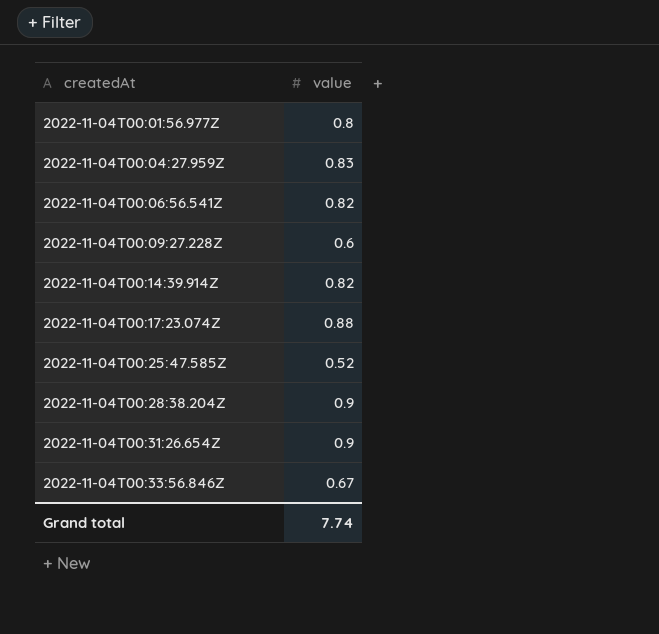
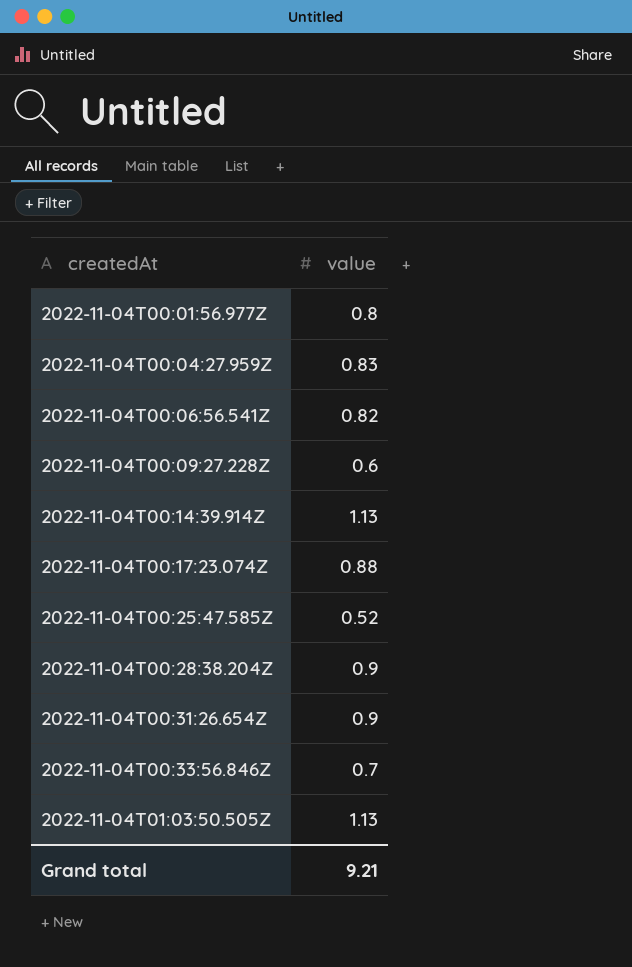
2022-11-04T00:14:39.914Z | value: 0.82 -> 1.13
2022-11-04T00:33:56.846Z | value: 0.67 -> 0.7
row 2022-11-04T01:03:50.505Z: none -> 1.13
Grand total | value: 7.74 -> 9.21

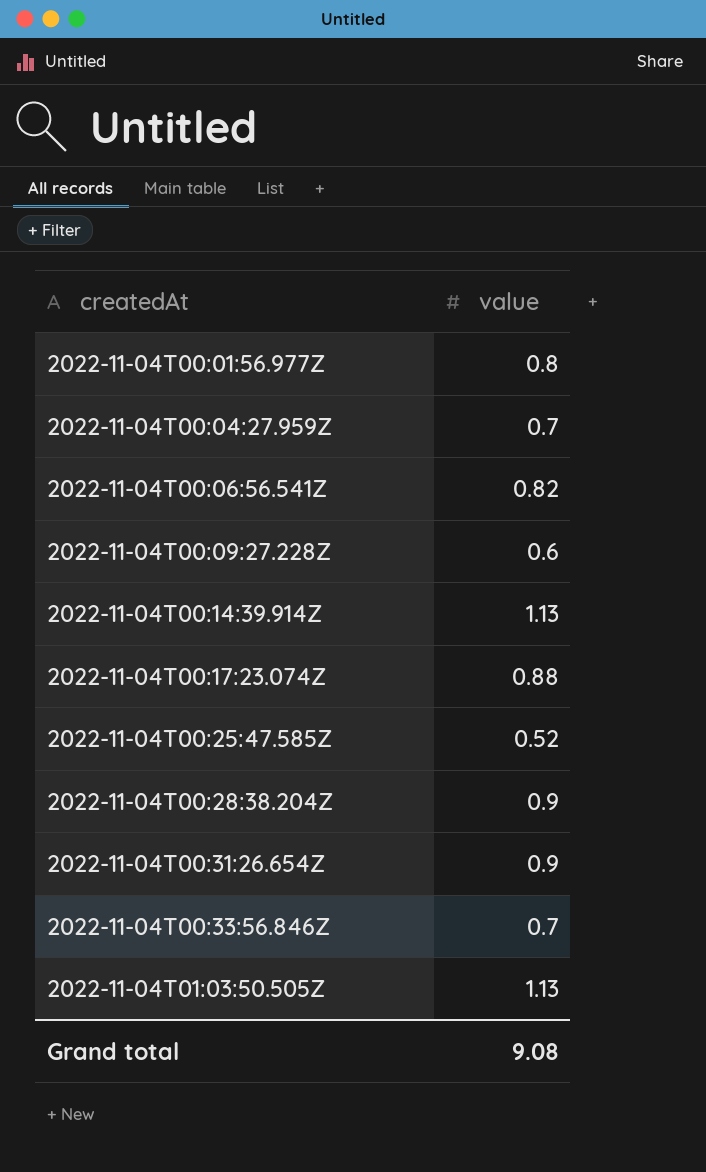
2022-11-04T00:04:27.959Z | value: 0.83 -> 0.7
Grand total | value: 9.21 -> 9.08

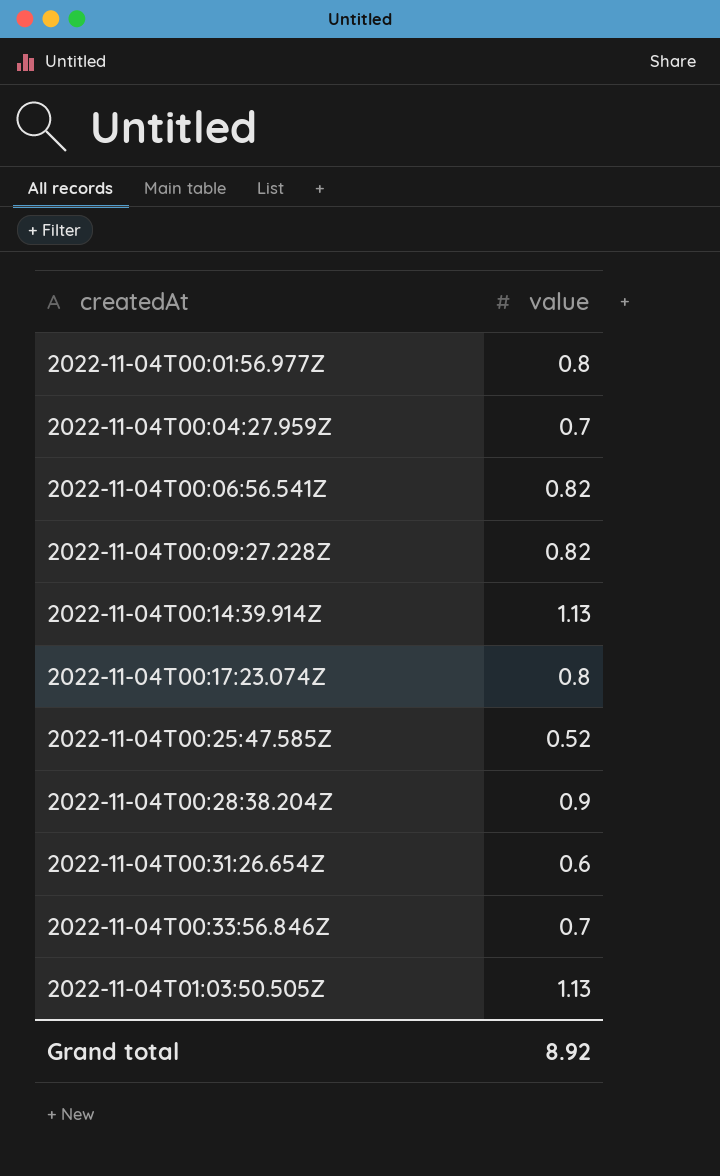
2022-11-04T00:09:27.228Z | value: 0.6 -> 0.82
2022-11-04T00:17:23.074Z | value: 0.88 -> 0.8
2022-11-04T00:31:26.654Z | value: 0.9 -> 0.6
Grand total | value: 9.08 -> 8.92

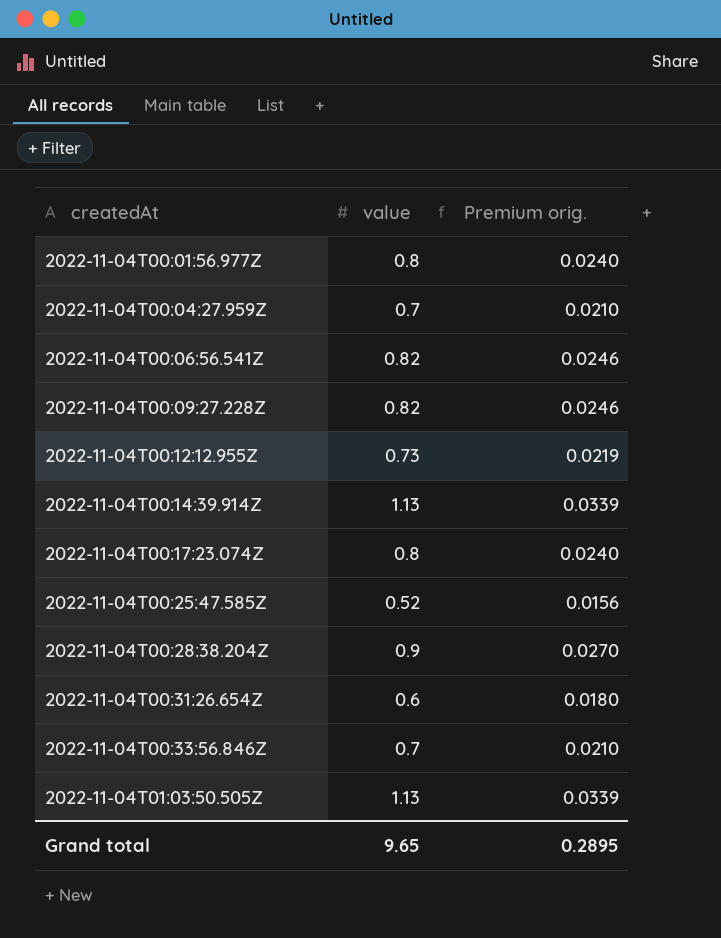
column Premium orig. | formula: none -> [value] * 0.03
row 2022-11-04T00:12:12.955Z: none -> 0.73 | 0.0219
Grand total | value: 8.92 -> 9.65

